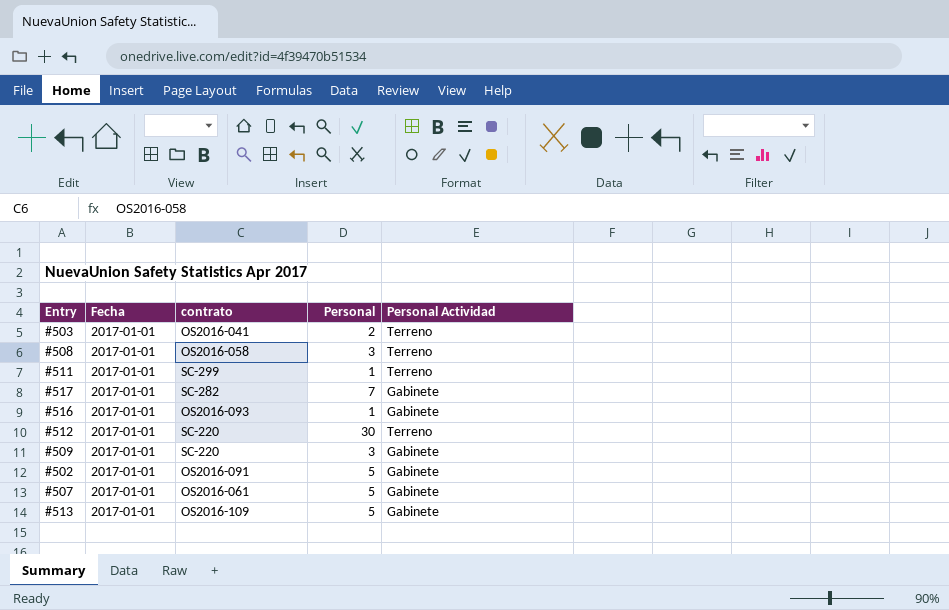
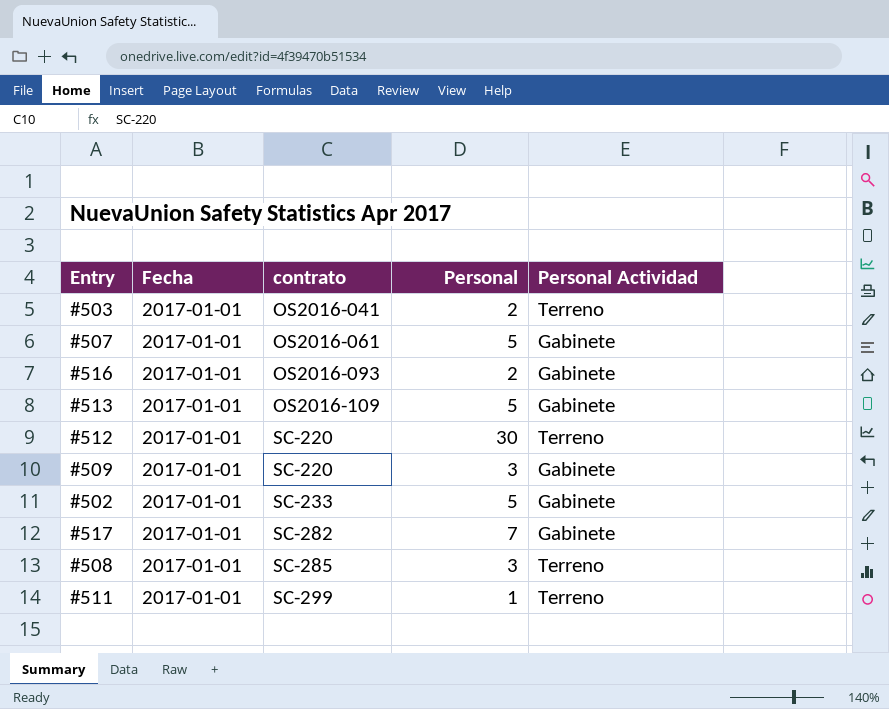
row order: none -> contrato ascending
#516 | Personal: 1 -> 2
#502 | contrato: OS2016-091 -> SC-233
#508 | contrato: OS2016-058 -> SC-285

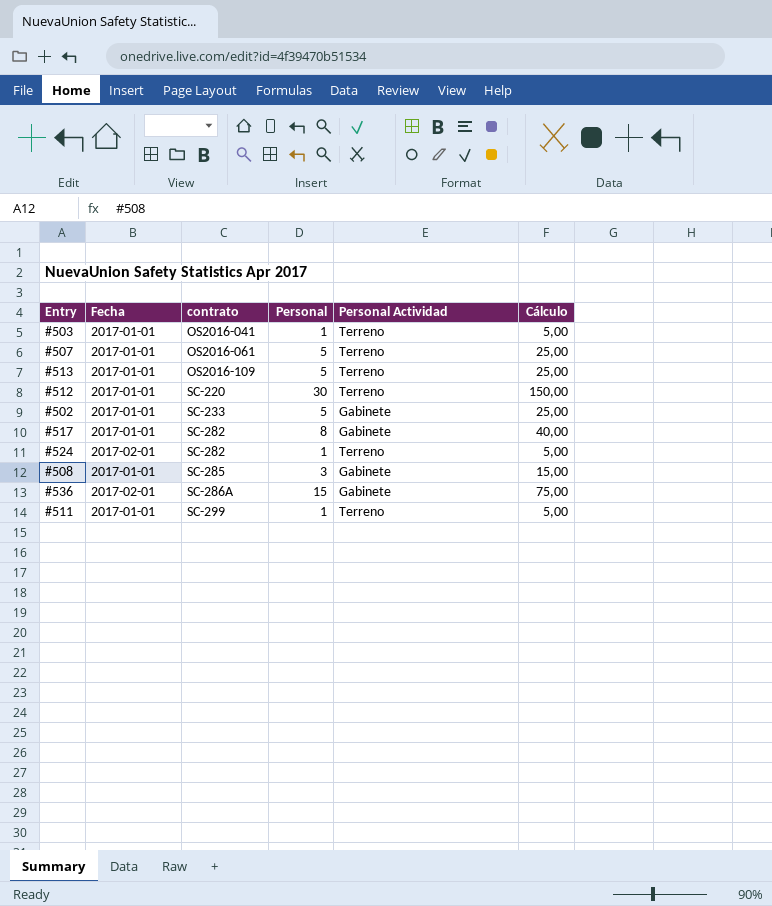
column Cálculo | formula: none -> [Personal] * 5
row #516: 2017-01-01 | OS2016-093 | 2 | Gabinete -> none
row #509: 2017-01-01 | SC-220 | 3 | Gabinete -> none
#503 | Personal: 2 -> 1
#507 | Personal Actividad: Gabinete -> Terreno
#513 | Personal Actividad: Gabinete -> Terreno
#517 | Personal: 7 -> 8
row #524: none -> 2017-02-01 | SC-282 | 1 | Terreno | 5,00
#508 | Personal Actividad: Terreno -> Gabinete
row #536: none -> 2017-02-01 | SC-286A | 15 | Gabinete | 75,00

